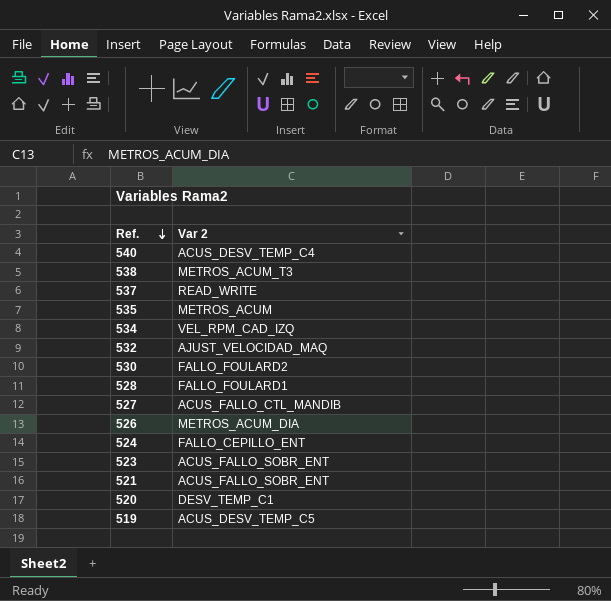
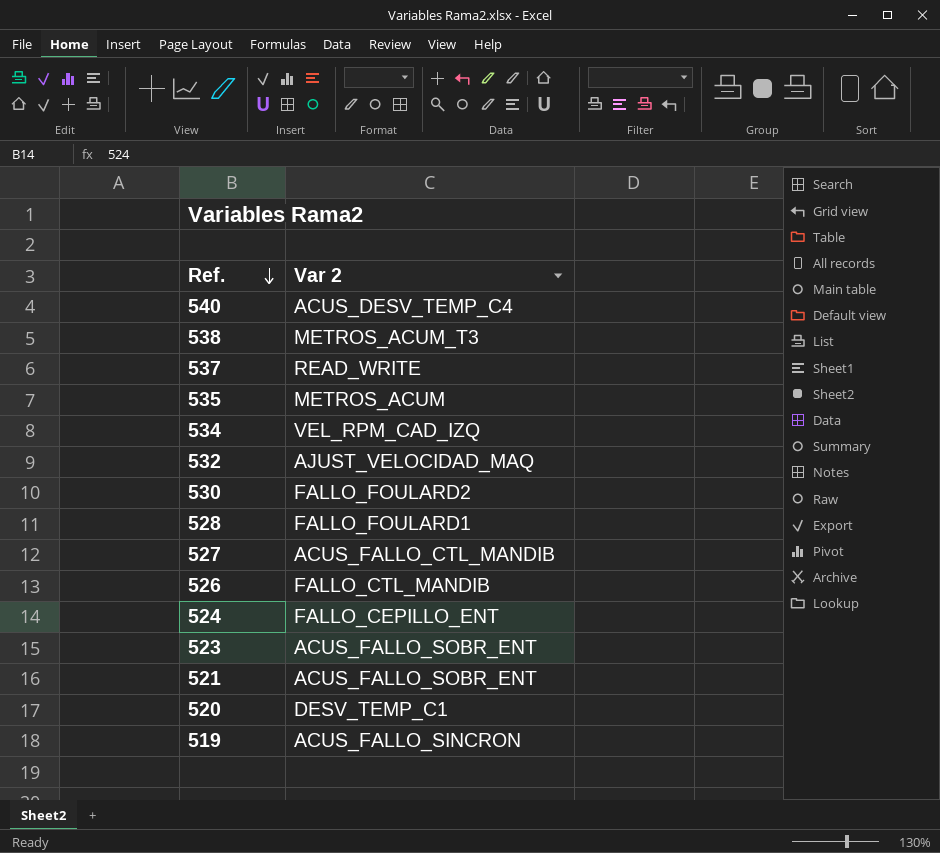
526 | Var 2: METROS_ACUM_DIA -> FALLO_CTL_MANDIB
519 | Var 2: ACUS_DESV_TEMP_C5 -> ACUS_FALLO_SINCRON

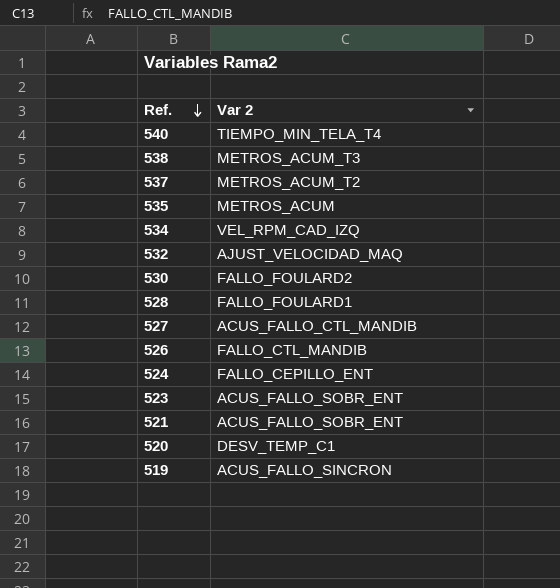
540 | Var 2: ACUS_DESV_TEMP_C4 -> TIEMPO_MIN_TELA_T4
537 | Var 2: READ_WRITE -> METROS_ACUM_T2

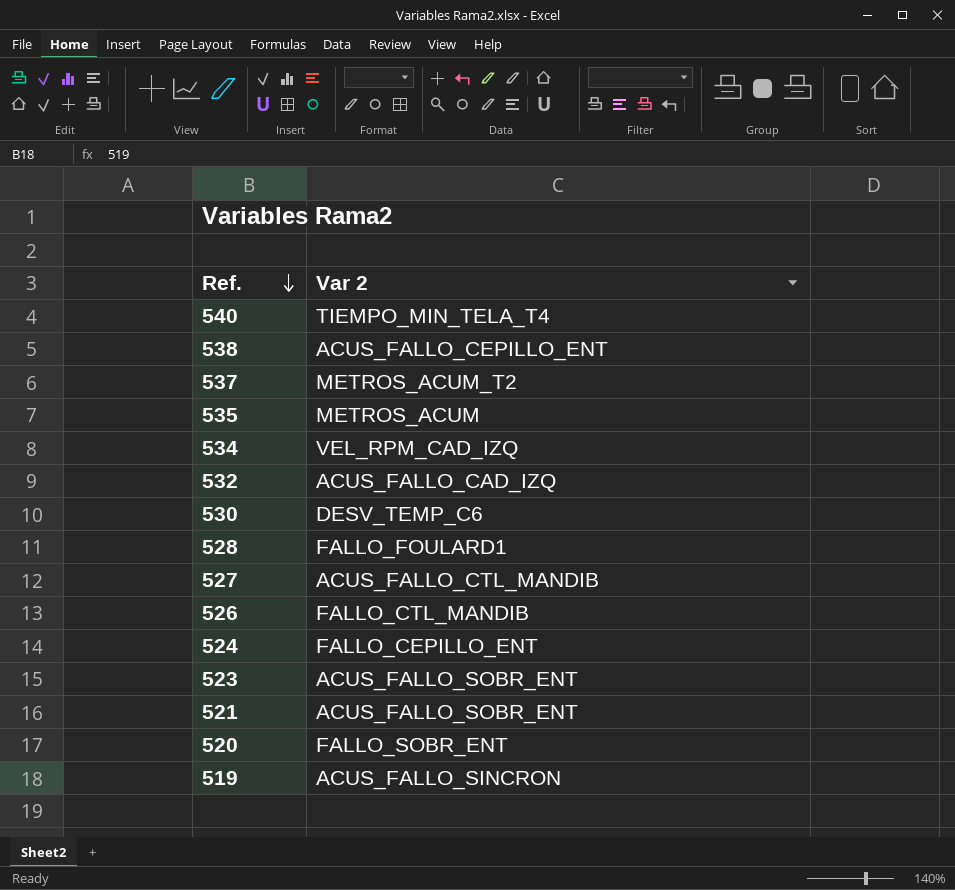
538 | Var 2: METROS_ACUM_T3 -> ACUS_FALLO_CEPILLO_ENT
532 | Var 2: AJUST_VELOCIDAD_MAQ -> ACUS_FALLO_CAD_IZQ
530 | Var 2: FALLO_FOULARD2 -> DESV_TEMP_C6
520 | Var 2: DESV_TEMP_C1 -> FALLO_SOBR_ENT

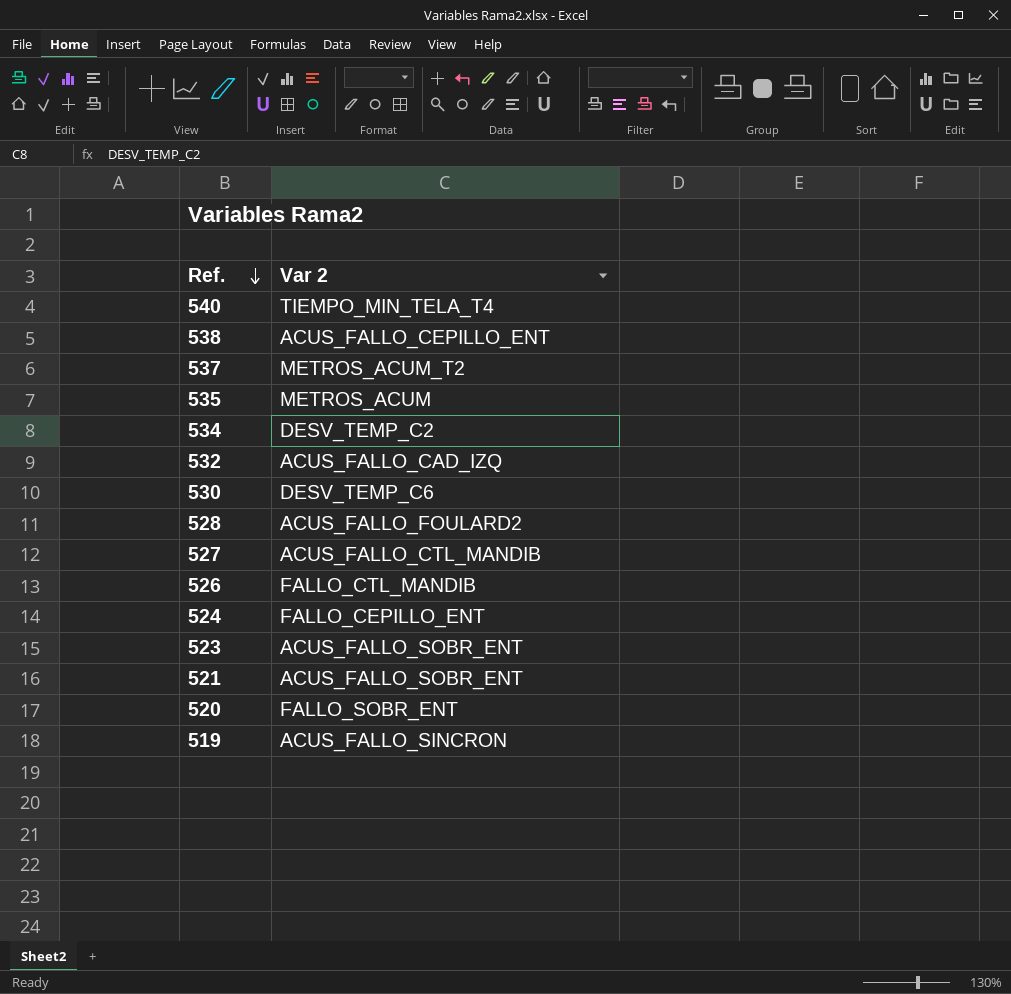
534 | Var 2: VEL_RPM_CAD_IZQ -> DESV_TEMP_C2
528 | Var 2: FALLO_FOULARD1 -> ACUS_FALLO_FOULARD2

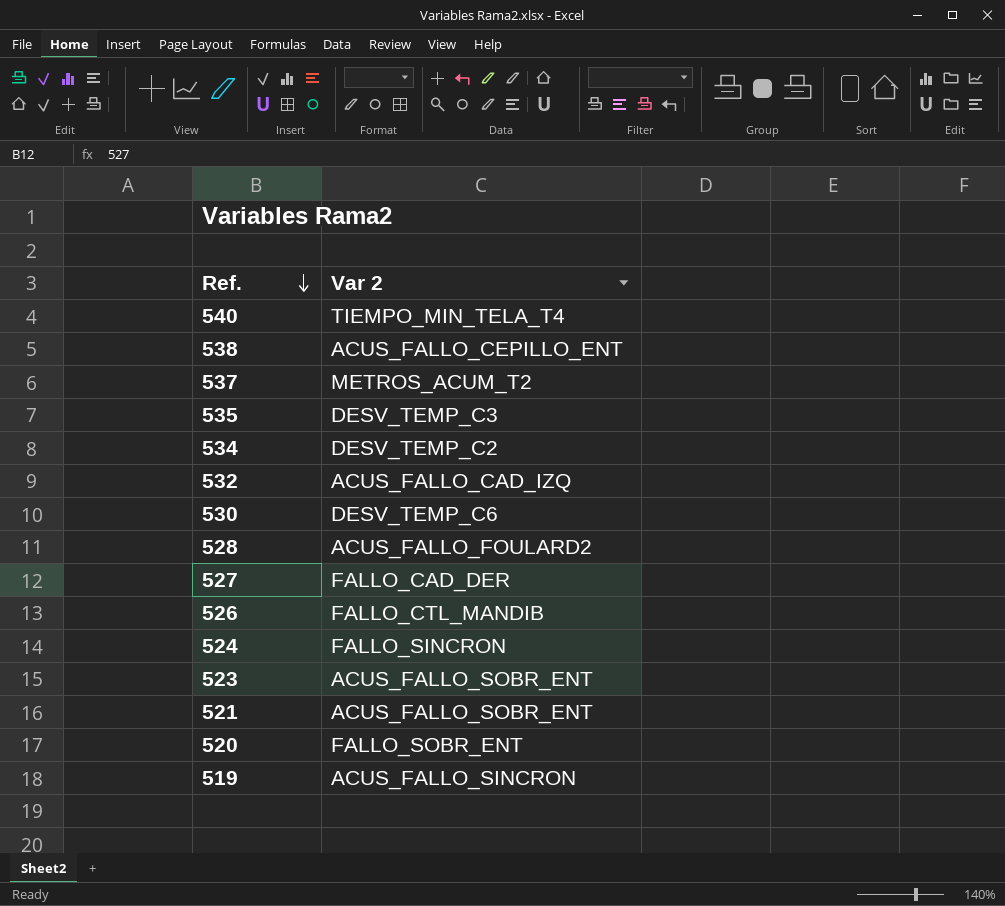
535 | Var 2: METROS_ACUM -> DESV_TEMP_C3
527 | Var 2: ACUS_FALLO_CTL_MANDIB -> FALLO_CAD_DER
524 | Var 2: FALLO_CEPILLO_ENT -> FALLO_SINCRON

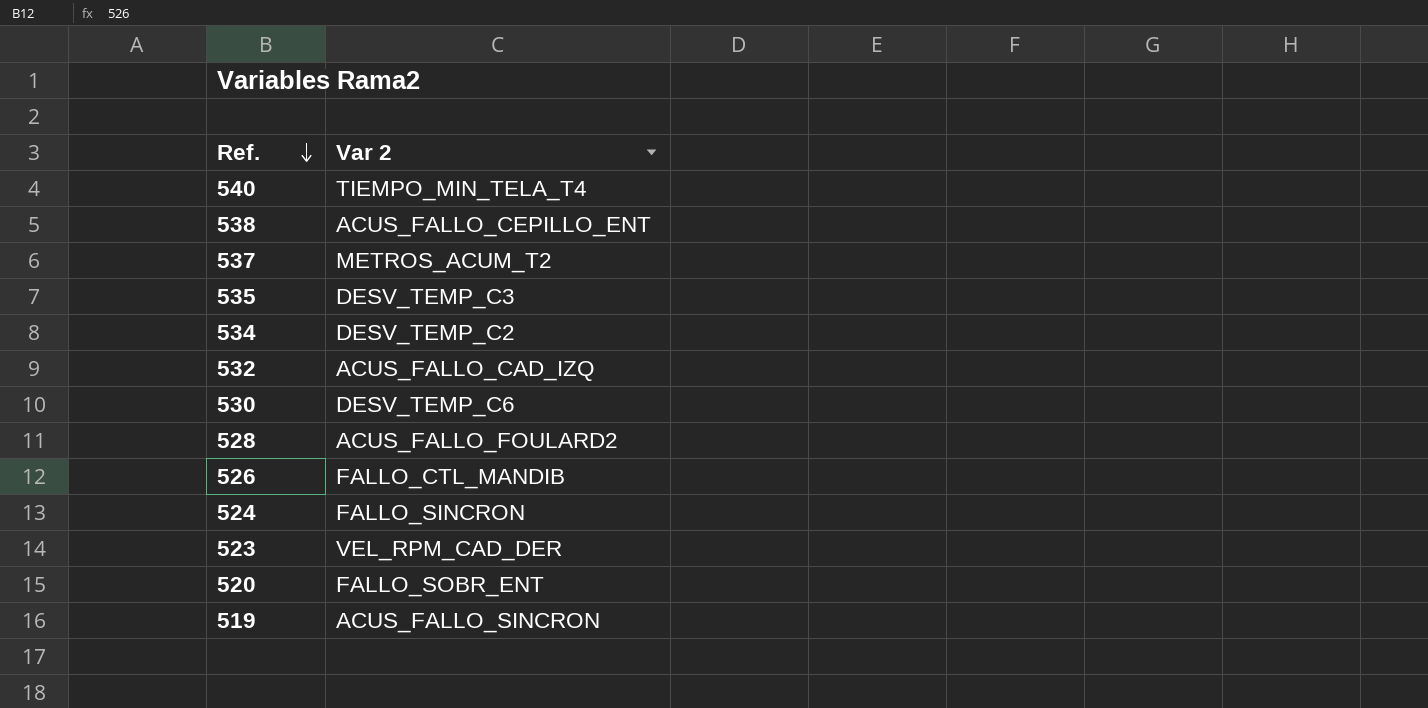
row 527: FALLO_CAD_DER -> none
row 521: ACUS_FALLO_SOBR_ENT -> none
523 | Var 2: ACUS_FALLO_SOBR_ENT -> VEL_RPM_CAD_DER

